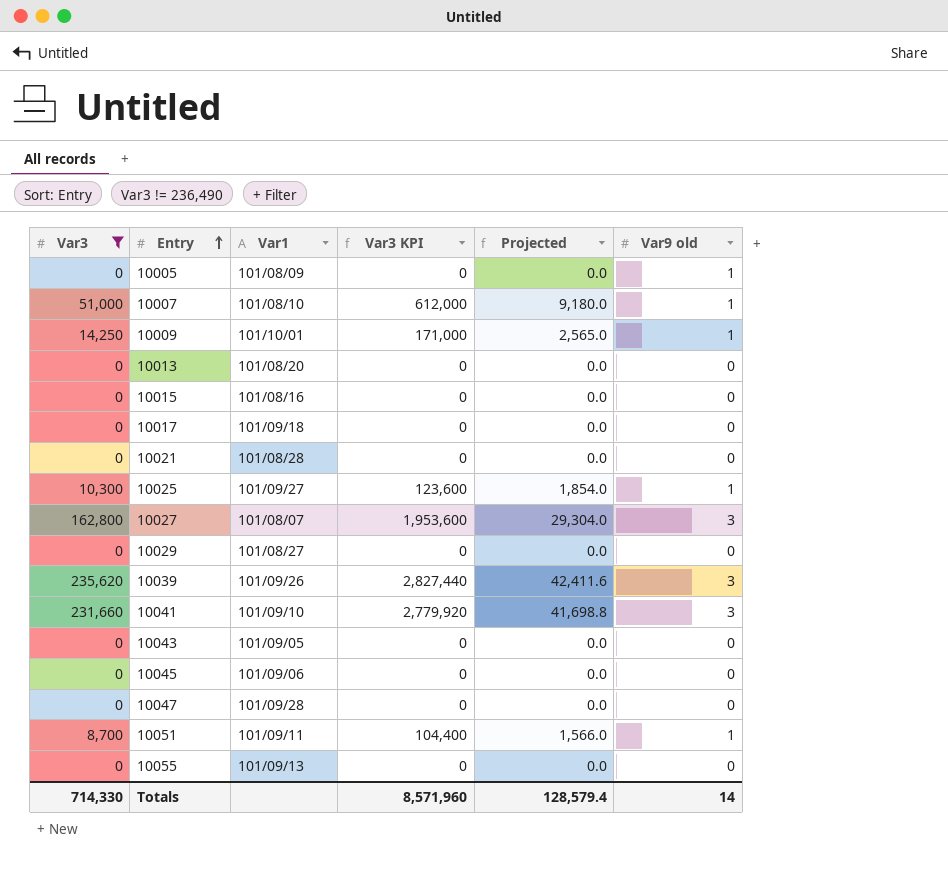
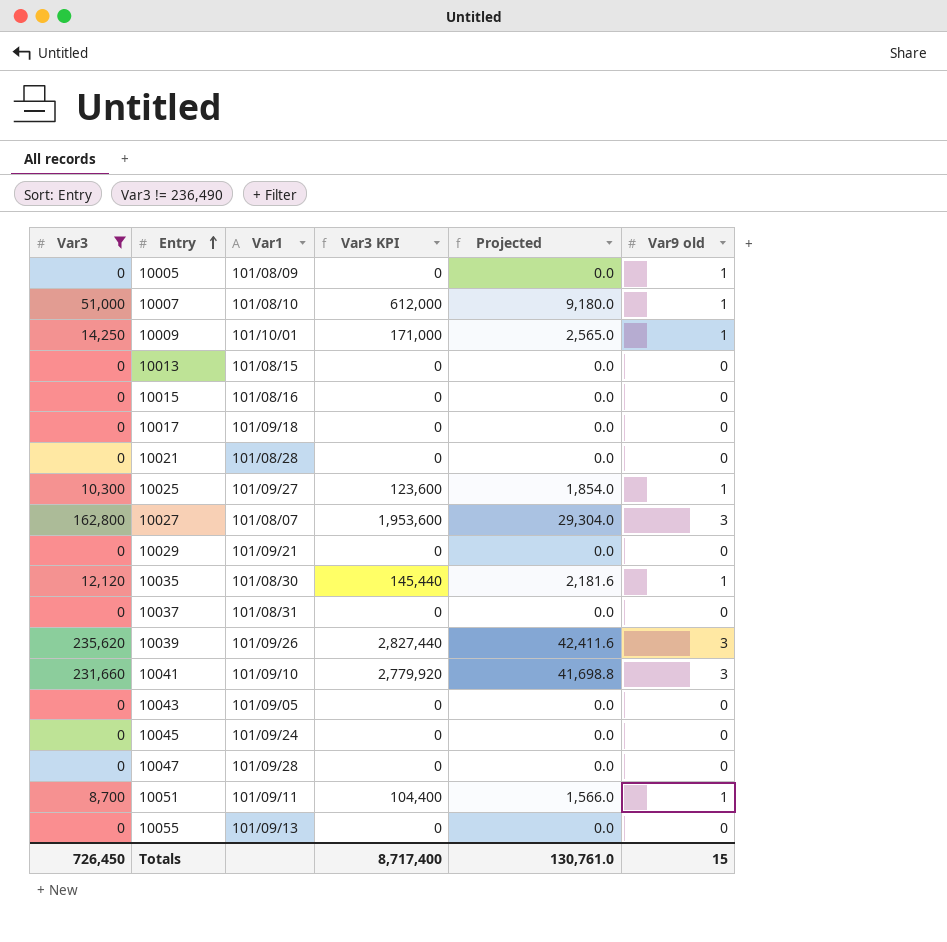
10013 | Var1: 101/08/20 -> 101/08/15
10029 | Var1: 101/08/27 -> 101/09/21
row 10035: none -> 12,120 | 101/08/30 | 145,440 | 2,181.6 | 1
row 10037: none -> 0 | 101/08/31 | 0 | 0.0 | 0
10045 | Var1: 101/09/06 -> 101/09/24
Totals | Var3: 714,330 -> 726,450
Totals | Var3 KPI: 8,571,960 -> 8,717,400
Totals | Projected: 128,579.4 -> 130,761.0
Totals | Var9 old: 14 -> 15

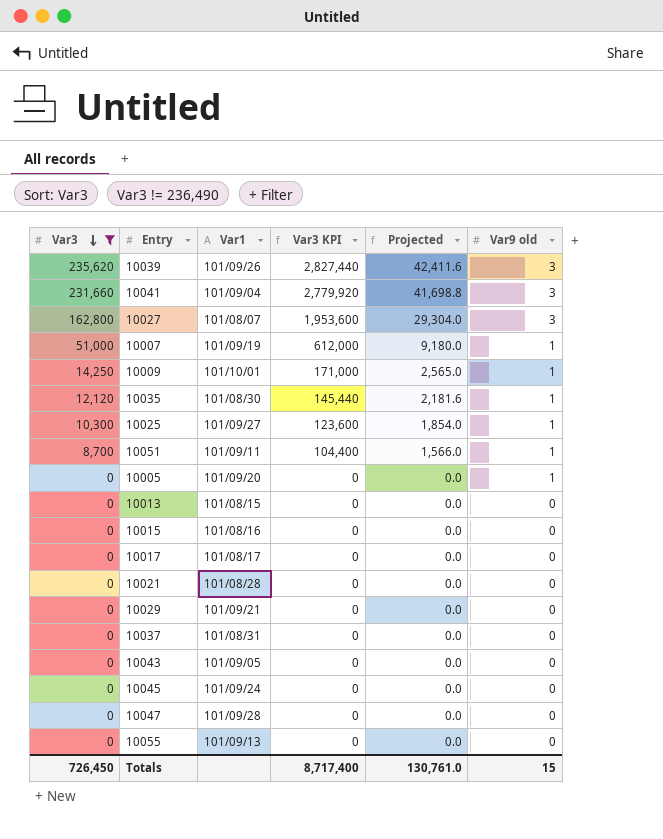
row order: Entry ascending -> Var3 descending
10041 | Var1: 101/09/10 -> 101/09/04
10007 | Var1: 101/08/10 -> 101/09/19
10005 | Var1: 101/08/09 -> 101/09/20
10017 | Var1: 101/09/18 -> 101/08/17

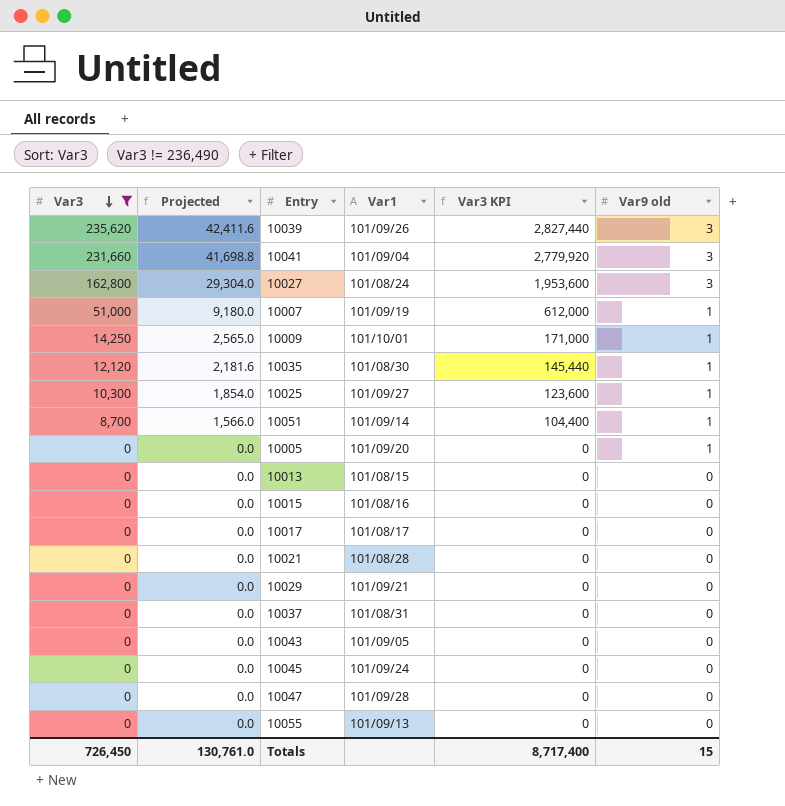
column Projected | position: 5 -> 2
10027 | Var1: 101/08/07 -> 101/08/24
10051 | Var1: 101/09/11 -> 101/09/14

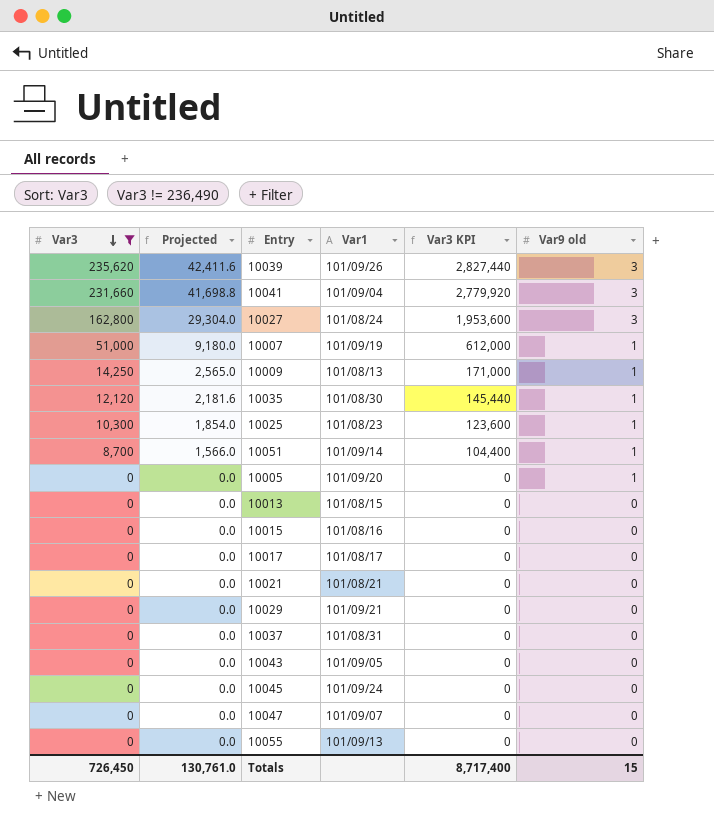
10009 | Var1: 101/10/01 -> 101/08/13
10025 | Var1: 101/09/27 -> 101/08/23
10021 | Var1: 101/08/28 -> 101/08/21
10047 | Var1: 101/09/28 -> 101/09/07

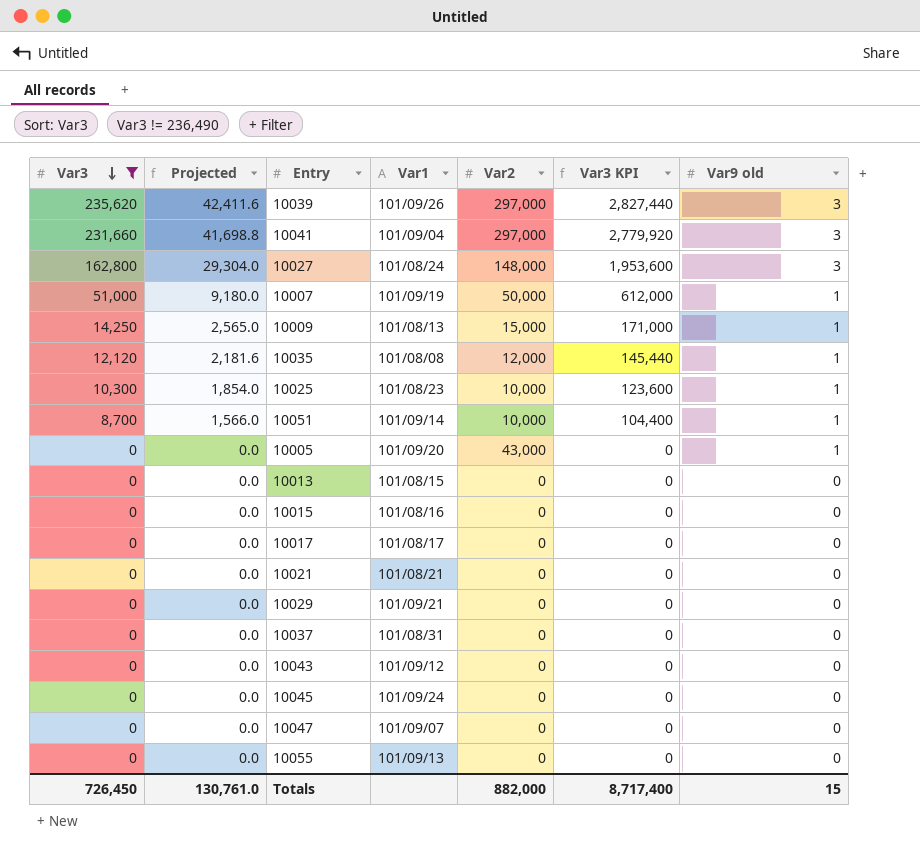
column Var2 | position: none -> 5
10035 | Var1: 101/08/30 -> 101/08/08
10043 | Var1: 101/09/05 -> 101/09/12

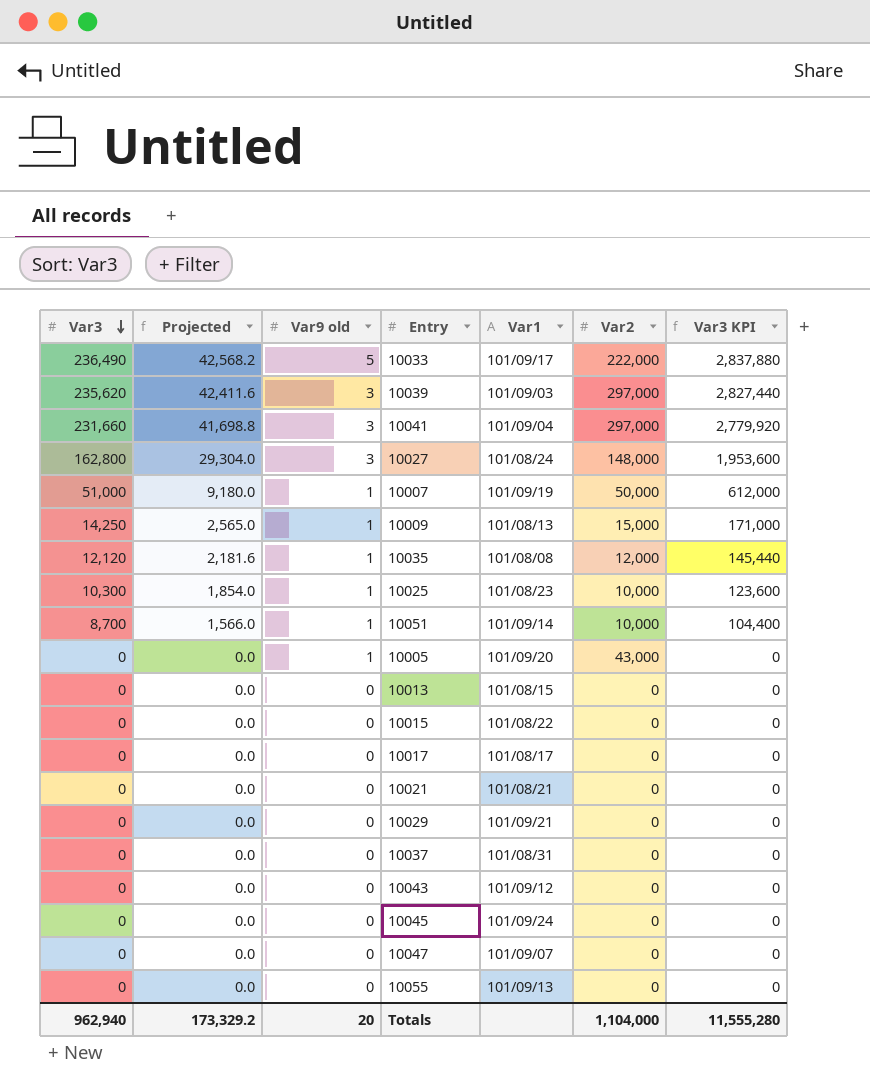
filter: Var3 != 236,490 -> none
column Var9 old | position: 7 -> 3
10039 | Var1: 101/09/26 -> 101/09/03
10015 | Var1: 101/08/16 -> 101/08/22
Totals | Var3: 726,450 -> 962,940
Totals | Projected: 130,761.0 -> 173,329.2
Totals | Var9 old: 15 -> 20
Totals | Var2: 882,000 -> 1,104,000
Totals | Var3 KPI: 8,717,400 -> 11,555,280

